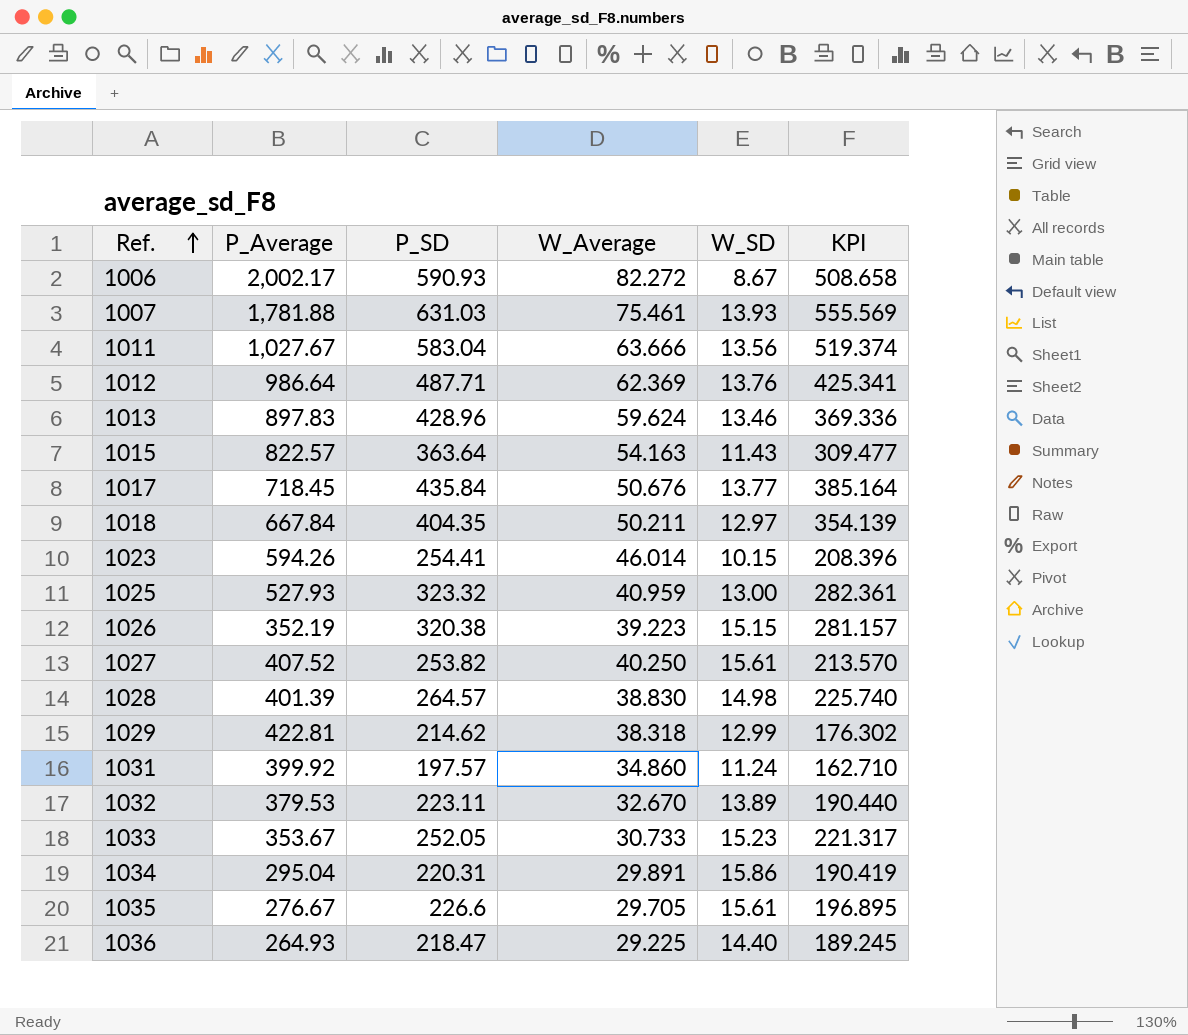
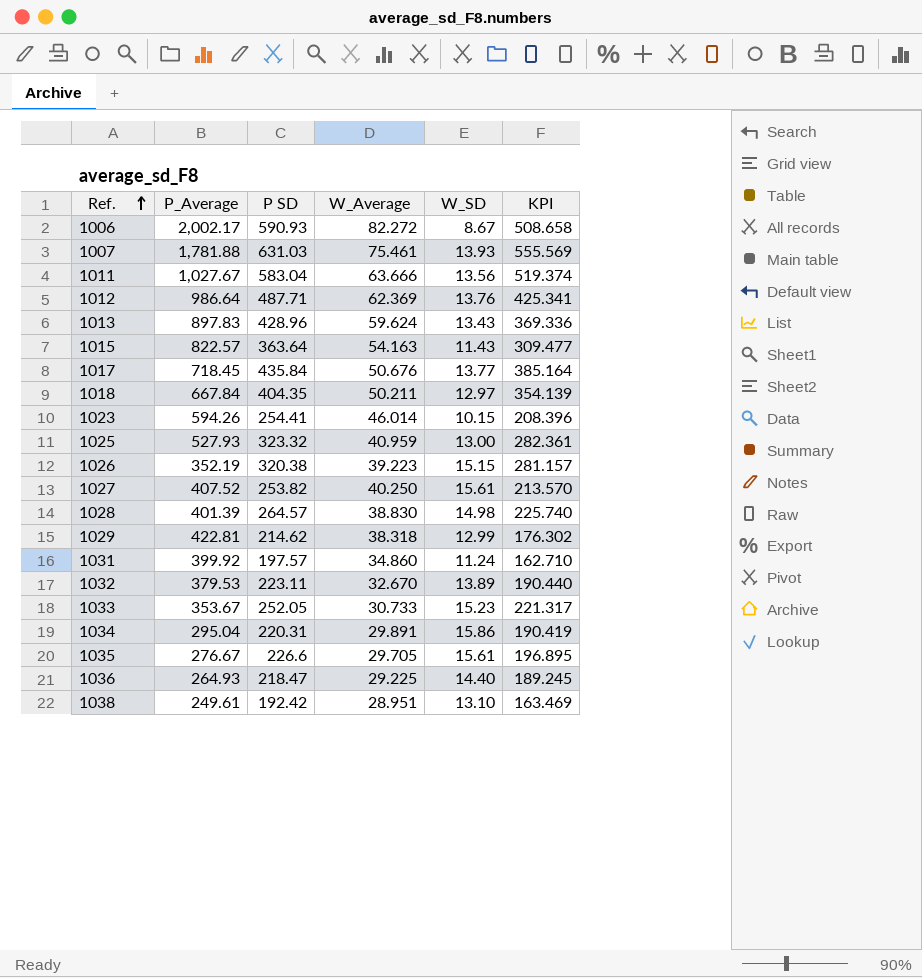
column name: P_SD -> P SD
1013 | W_SD: 13.46 -> 13.43
row 1038: none -> 249.61 | 192.42 | 28.951 | 13.10 | 163.469

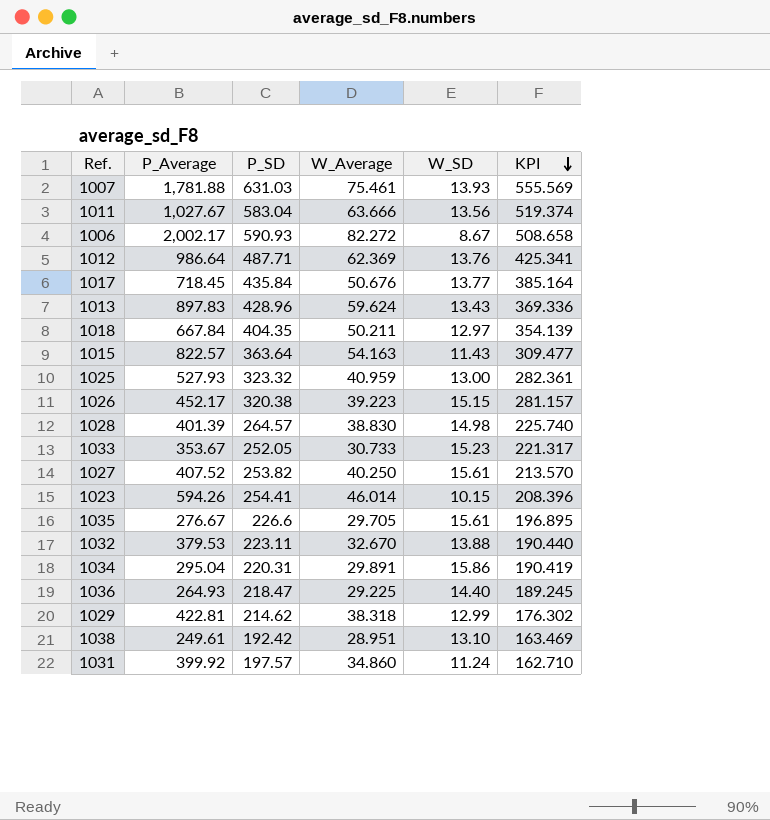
row order: Ref. ascending -> KPI descending
column name: P SD -> P_SD
1026 | P_Average: 352.19 -> 452.17
1032 | W_SD: 13.89 -> 13.88

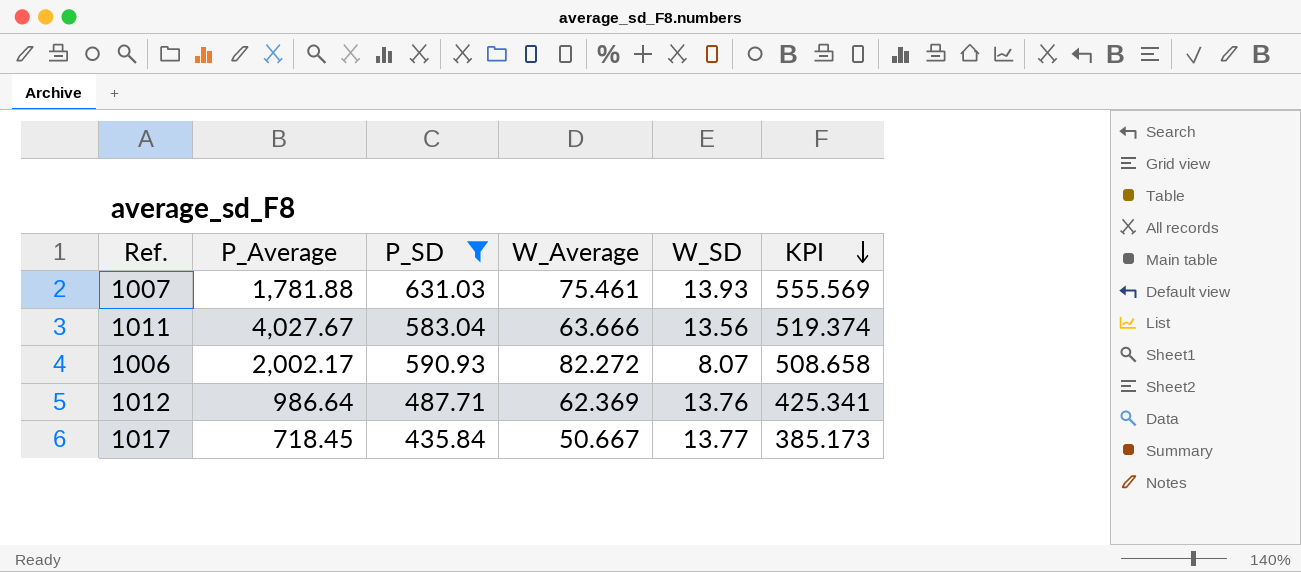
filter: none -> P_SD >= 435.84
1011 | P_Average: 1,027.67 -> 4,027.67
1006 | W_SD: 8.67 -> 8.07
1017 | W_Average: 50.676 -> 50.667
1017 | KPI: 385.164 -> 385.173

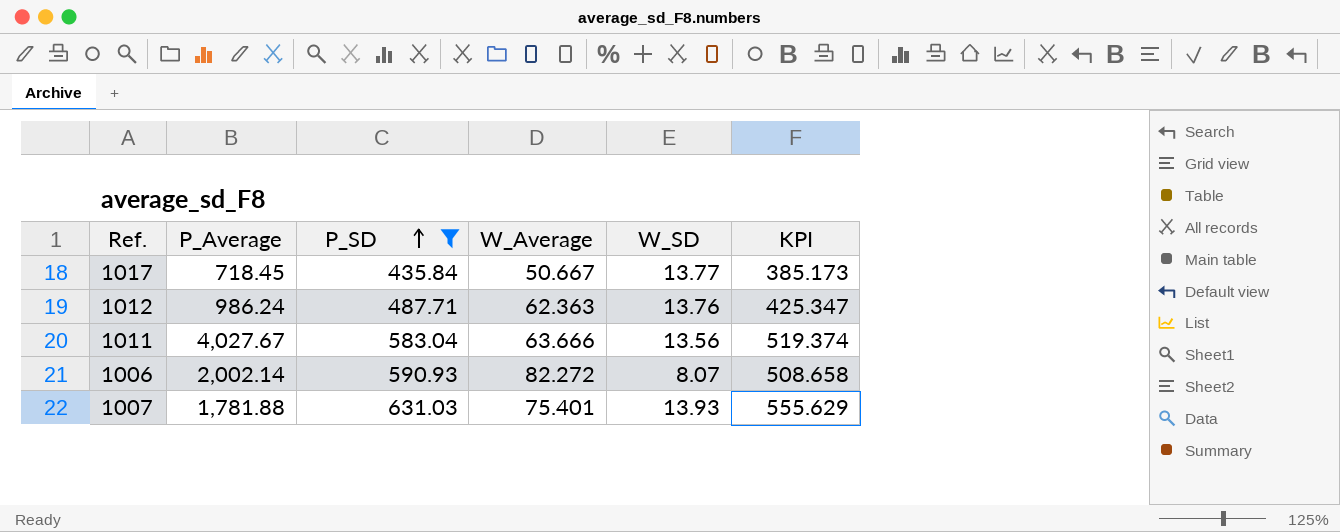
row order: KPI descending -> P_SD ascending
1012 | P_Average: 986.64 -> 986.24
1012 | W_Average: 62.369 -> 62.363
1012 | KPI: 425.341 -> 425.347
1006 | P_Average: 2,002.17 -> 2,002.14
1007 | W_Average: 75.461 -> 75.401
1007 | KPI: 555.569 -> 555.629

